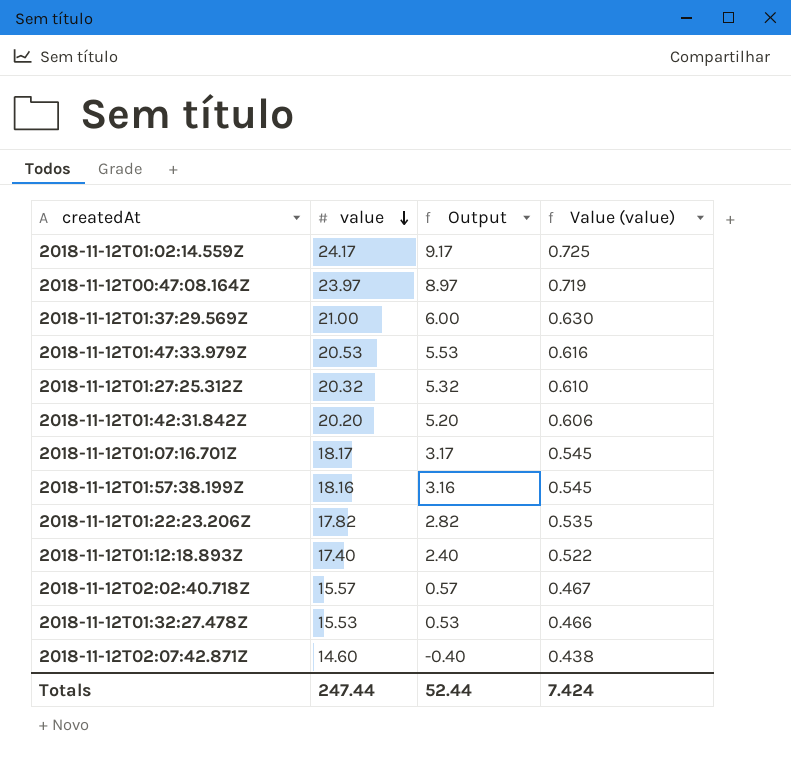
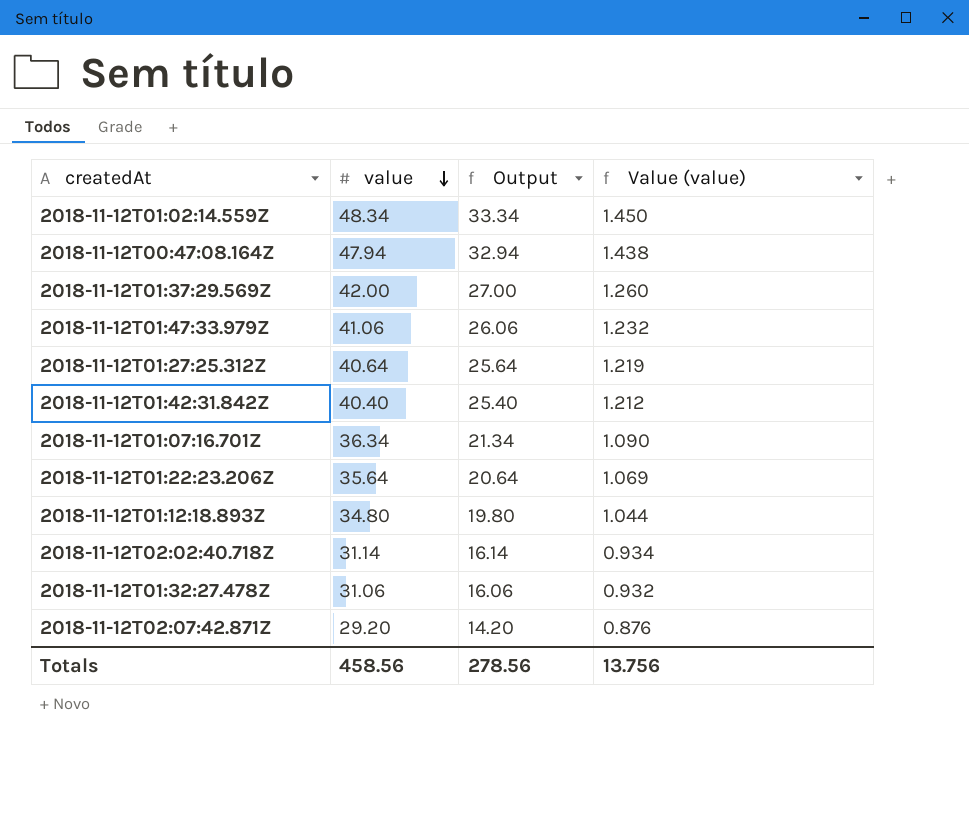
row 2018-11-12T01:57:38.199Z: 18.16 | 3.16 | 0.545 -> none
2018-11-12T01:02:14.559Z | value: 24.17 -> 48.34
2018-11-12T01:02:14.559Z | Output: 9.17 -> 33.34
2018-11-12T01:02:14.559Z | Value (value): 0.725 -> 1.450
2018-11-12T00:47:08.164Z | value: 23.97 -> 47.94
2018-11-12T00:47:08.164Z | Output: 8.97 -> 32.94
2018-11-12T00:47:08.164Z | Value (value): 0.719 -> 1.438
2018-11-12T01:37:29.569Z | value: 21.00 -> 42.00
2018-11-12T01:37:29.569Z | Output: 6.00 -> 27.00
2018-11-12T01:37:29.569Z | Value (value): 0.630 -> 1.260
2018-11-12T01:47:33.979Z | value: 20.53 -> 41.06
2018-11-12T01:47:33.979Z | Output: 5.53 -> 26.06
2018-11-12T01:47:33.979Z | Value (value): 0.616 -> 1.232
2018-11-12T01:27:25.312Z | value: 20.32 -> 40.64
2018-11-12T01:27:25.312Z | Output: 5.32 -> 25.64
2018-11-12T01:27:25.312Z | Value (value): 0.610 -> 1.219
2018-11-12T01:42:31.842Z | value: 20.20 -> 40.40
2018-11-12T01:42:31.842Z | Output: 5.20 -> 25.40
2018-11-12T01:42:31.842Z | Value (value): 0.606 -> 1.212
2018-11-12T01:07:16.701Z | value: 18.17 -> 36.34
2018-11-12T01:07:16.701Z | Output: 3.17 -> 21.34
2018-11-12T01:07:16.701Z | Value (value): 0.545 -> 1.090
2018-11-12T01:22:23.206Z | value: 17.82 -> 35.64
2018-11-12T01:22:23.206Z | Output: 2.82 -> 20.64
2018-11-12T01:22:23.206Z | Value (value): 0.535 -> 1.069
2018-11-12T01:12:18.893Z | value: 17.40 -> 34.80
2018-11-12T01:12:18.893Z | Output: 2.40 -> 19.80
2018-11-12T01:12:18.893Z | Value (value): 0.522 -> 1.044
2018-11-12T02:02:40.718Z | value: 15.57 -> 31.14
2018-11-12T02:02:40.718Z | Output: 0.57 -> 16.14
2018-11-12T02:02:40.718Z | Value (value): 0.467 -> 0.934
2018-11-12T01:32:27.478Z | value: 15.53 -> 31.06
2018-11-12T01:32:27.478Z | Output: 0.53 -> 16.06
2018-11-12T01:32:27.478Z | Value (value): 0.466 -> 0.932
2018-11-12T02:07:42.871Z | value: 14.60 -> 29.20
2018-11-12T02:07:42.871Z | Output: -0.40 -> 14.20
2018-11-12T02:07:42.871Z | Value (value): 0.438 -> 0.876
Totals | value: 247.44 -> 458.56
Totals | Output: 52.44 -> 278.56
Totals | Value (value): 7.424 -> 13.756

